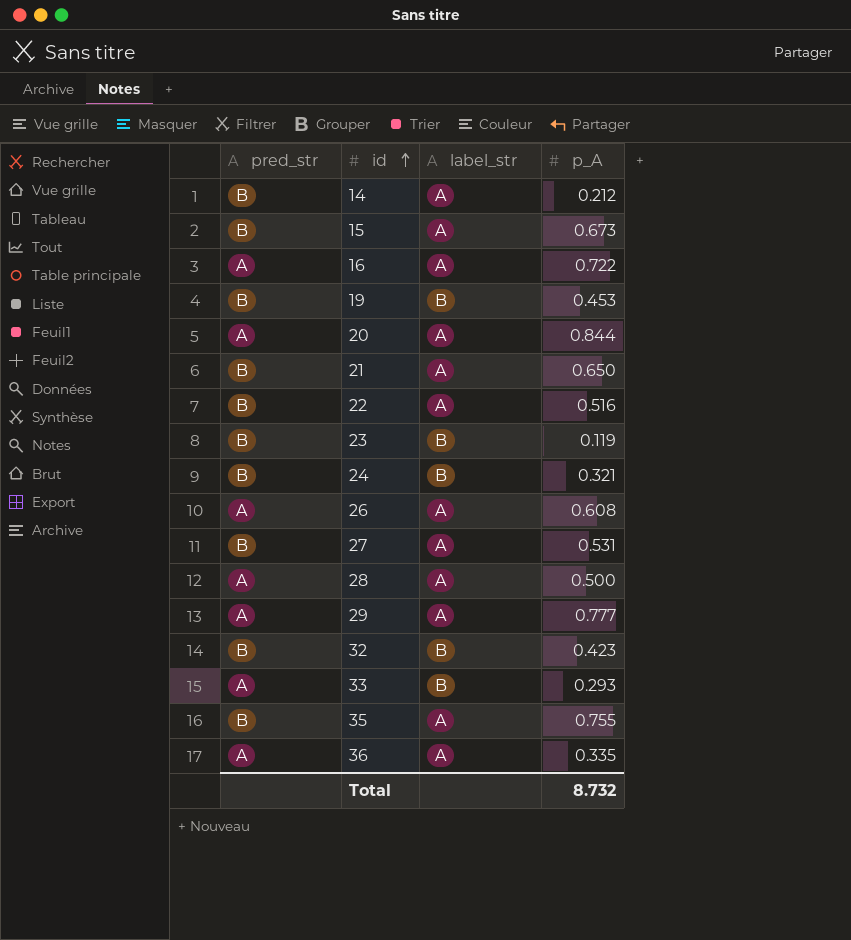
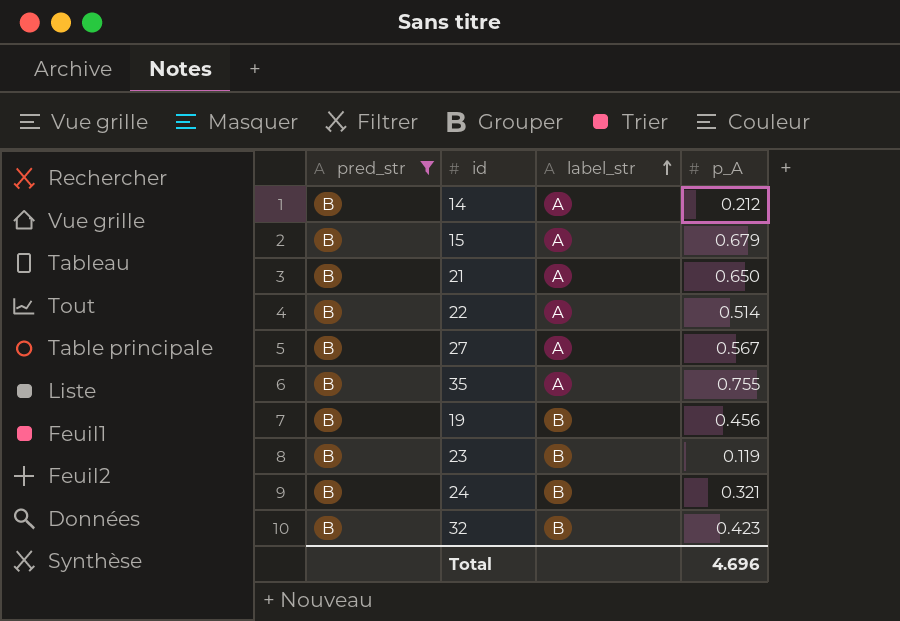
filter: none -> pred_str = B
row order: id ascending -> label_str ascending
15 | p_A: 0.673 -> 0.679
22 | p_A: 0.516 -> 0.514
27 | p_A: 0.531 -> 0.567
19 | p_A: 0.453 -> 0.456
Total | p_A: 8.732 -> 4.696

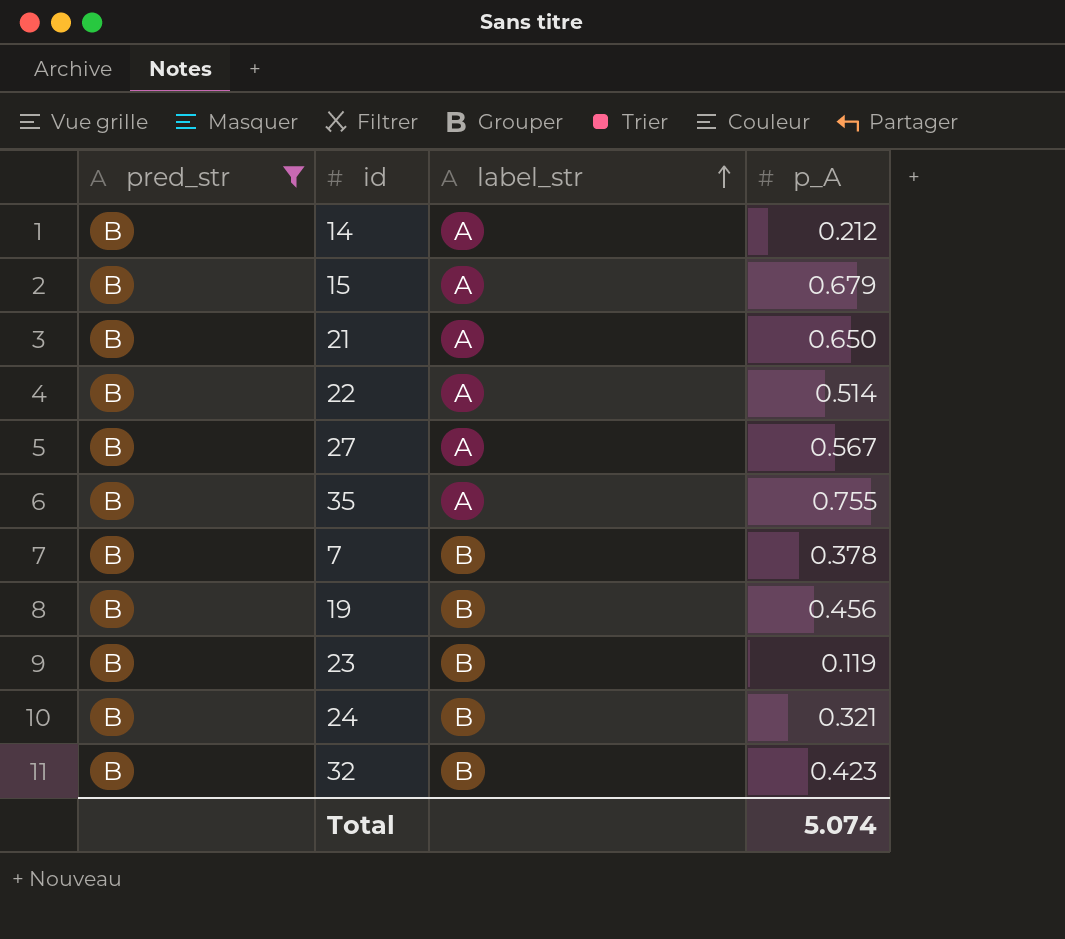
row 7: none -> B | B | 0.378
Total | p_A: 4.696 -> 5.074

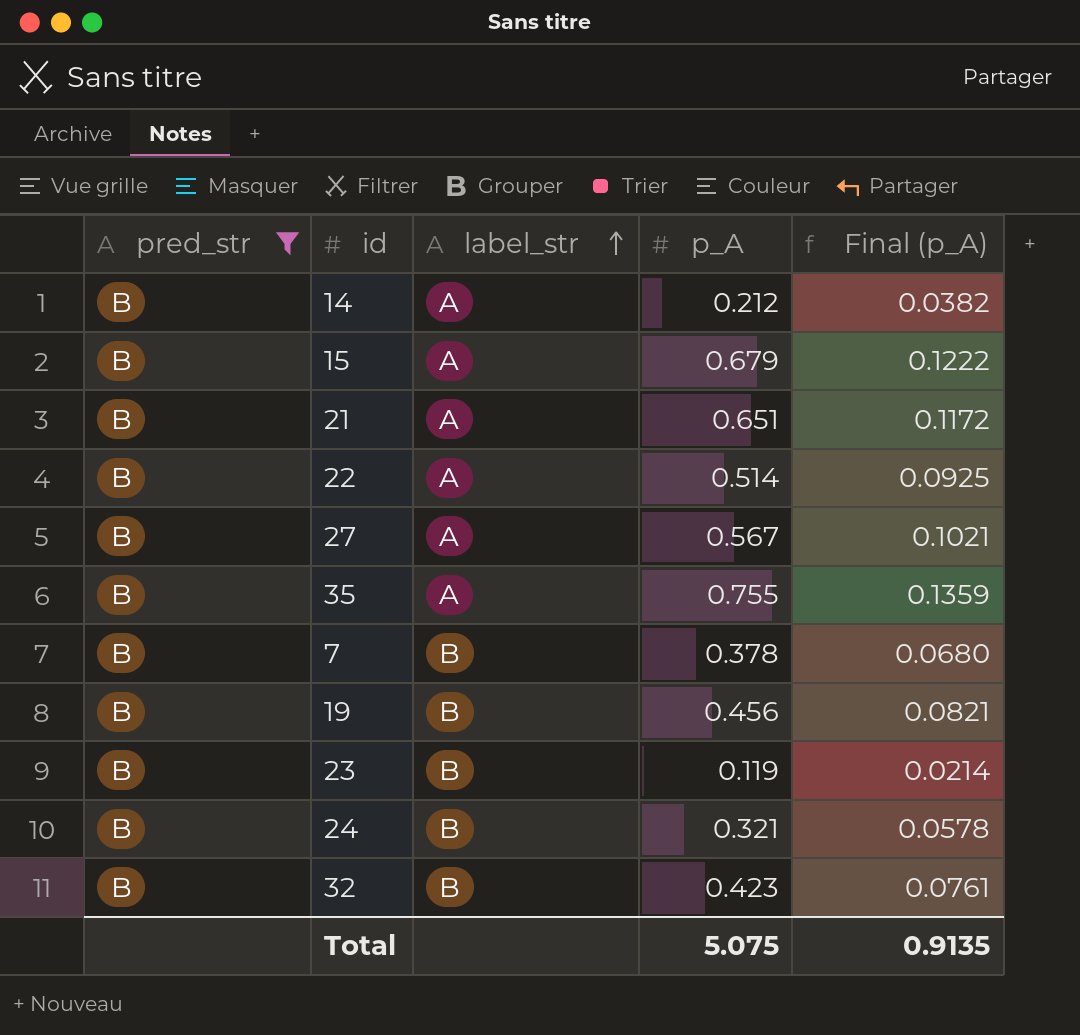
column Final (p_A) | formula: none -> [p_A] * 0.18
21 | p_A: 0.650 -> 0.651
Total | p_A: 5.074 -> 5.075

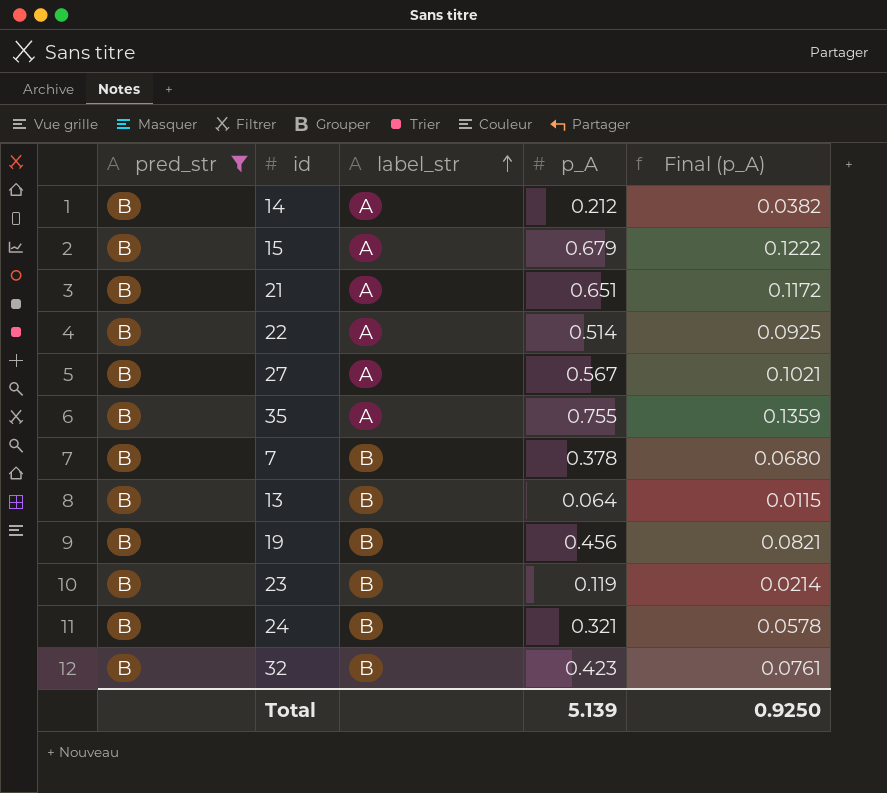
row 13: none -> B | B | 0.064 | 0.0115
Total | p_A: 5.075 -> 5.139
Total | Final (p_A): 0.9135 -> 0.9250

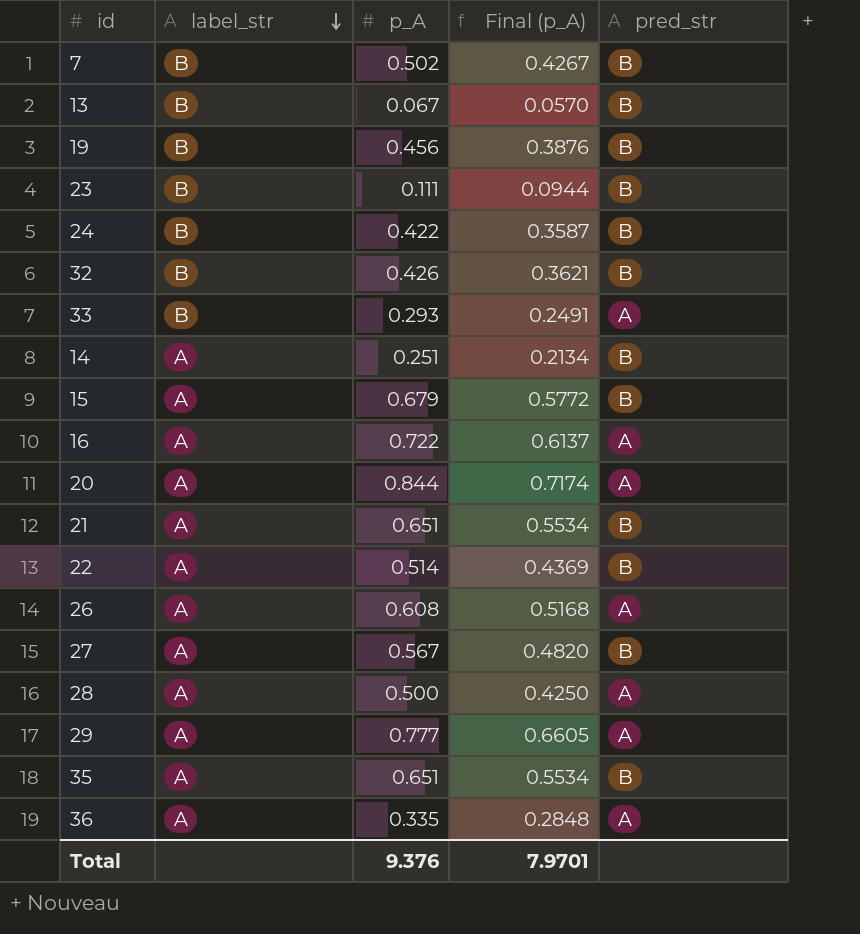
filter: pred_str = B -> none
row order: label_str ascending -> label_str descending
column Final (p_A) | formula: [p_A] * 0.18 -> [p_A] * 0.85
column pred_str | position: 1 -> 5
7 | p_A: 0.378 -> 0.502
13 | p_A: 0.064 -> 0.067
23 | p_A: 0.119 -> 0.111
24 | p_A: 0.321 -> 0.422
32 | p_A: 0.423 -> 0.426
14 | p_A: 0.212 -> 0.251
35 | p_A: 0.755 -> 0.651
Total | p_A: 5.139 -> 9.376
Total | Final (p_A): 0.9250 -> 7.9701

